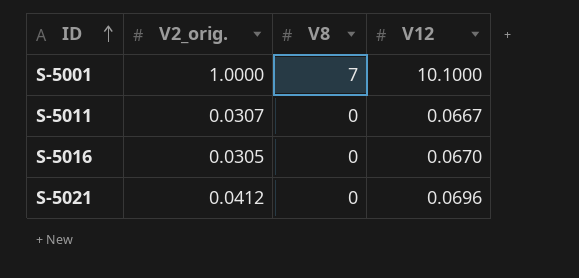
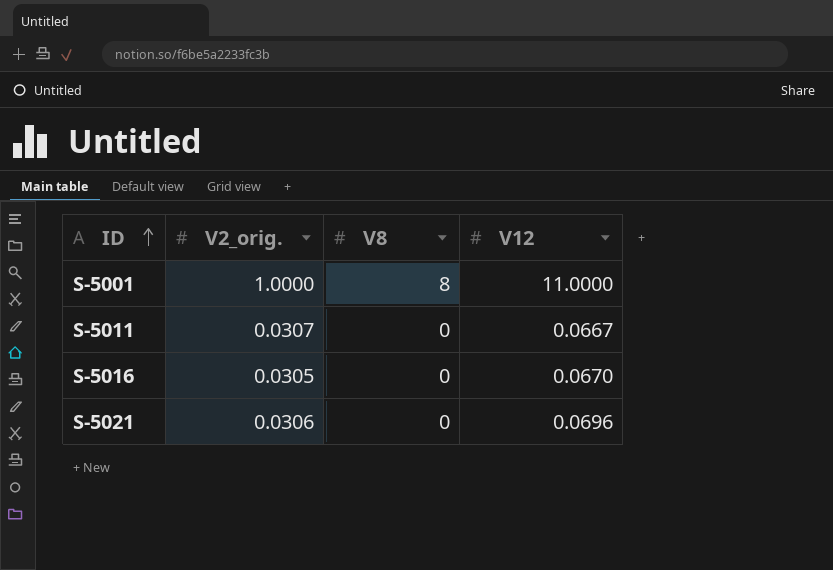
S-5001 | V8: 7 -> 8
S-5001 | V12: 10.1000 -> 11.0000
S-5021 | V2_orig.: 0.0412 -> 0.0306

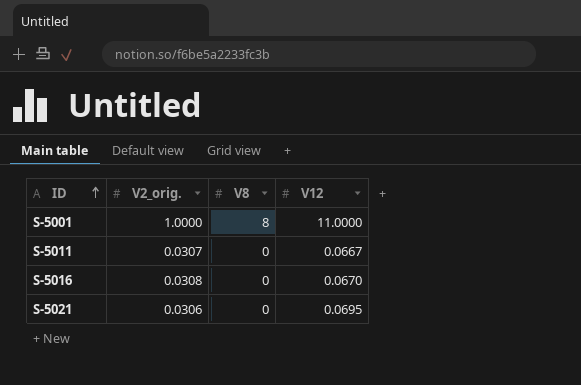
S-5016 | V2_orig.: 0.0305 -> 0.0308
S-5021 | V12: 0.0696 -> 0.0695

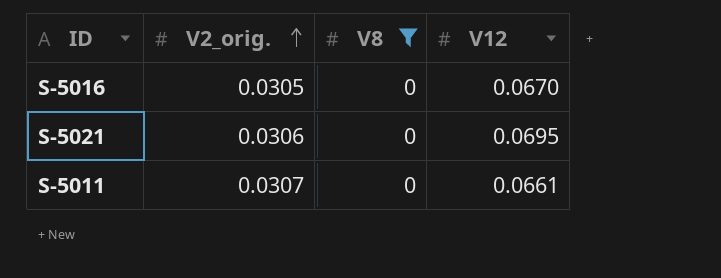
filter: none -> V8 = 0
row order: ID ascending -> V2_orig. ascending
S-5016 | V2_orig.: 0.0308 -> 0.0305
S-5011 | V12: 0.0667 -> 0.0661

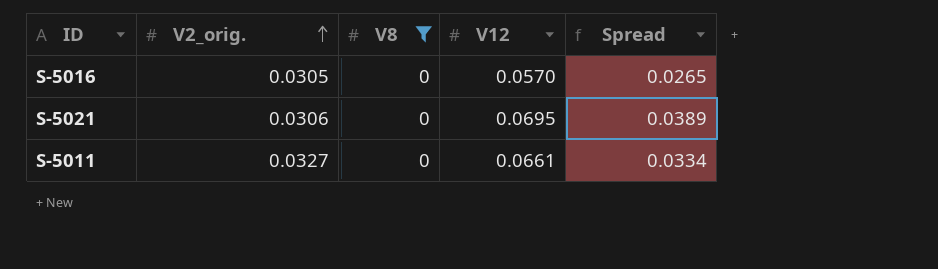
column Spread | formula: none -> [V12] - [V2_orig.]
S-5016 | V12: 0.0670 -> 0.0570
S-5011 | V2_orig.: 0.0307 -> 0.0327

